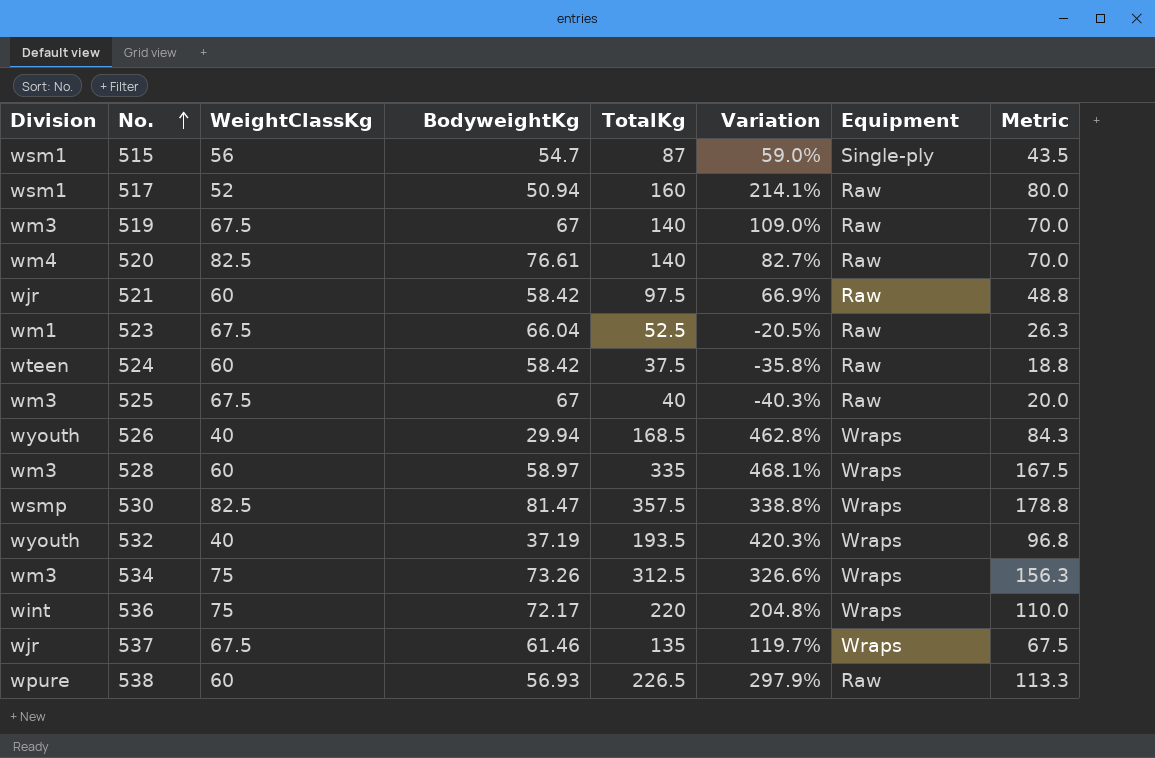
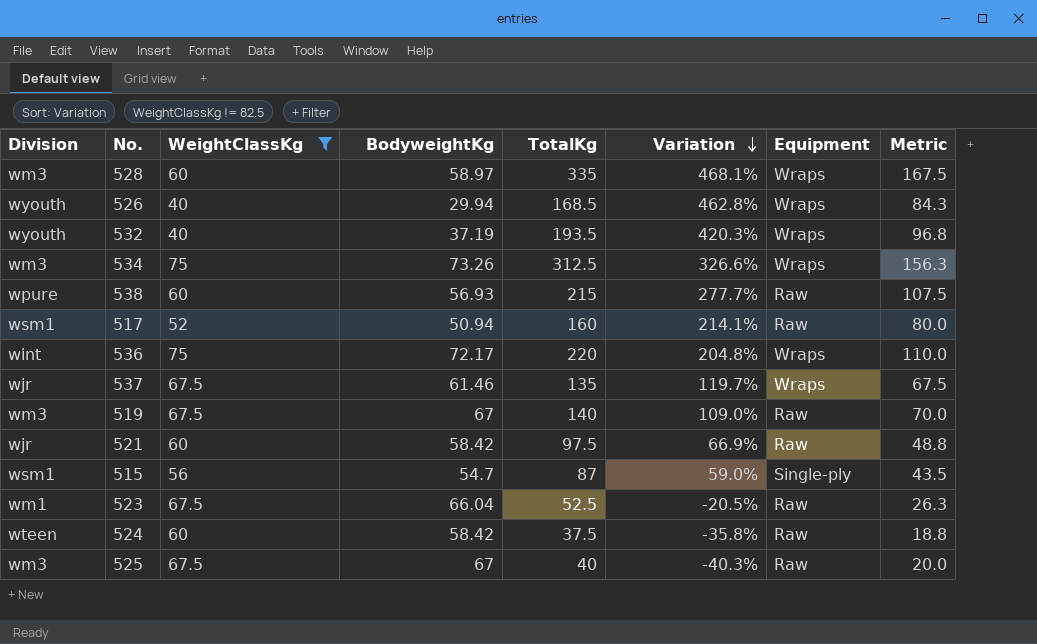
filter: none -> WeightClassKg != 82.5
row order: No. ascending -> Variation descending
538 | TotalKg: 226.5 -> 215
538 | Variation: 297.9% -> 277.7%
538 | Metric: 113.3 -> 107.5

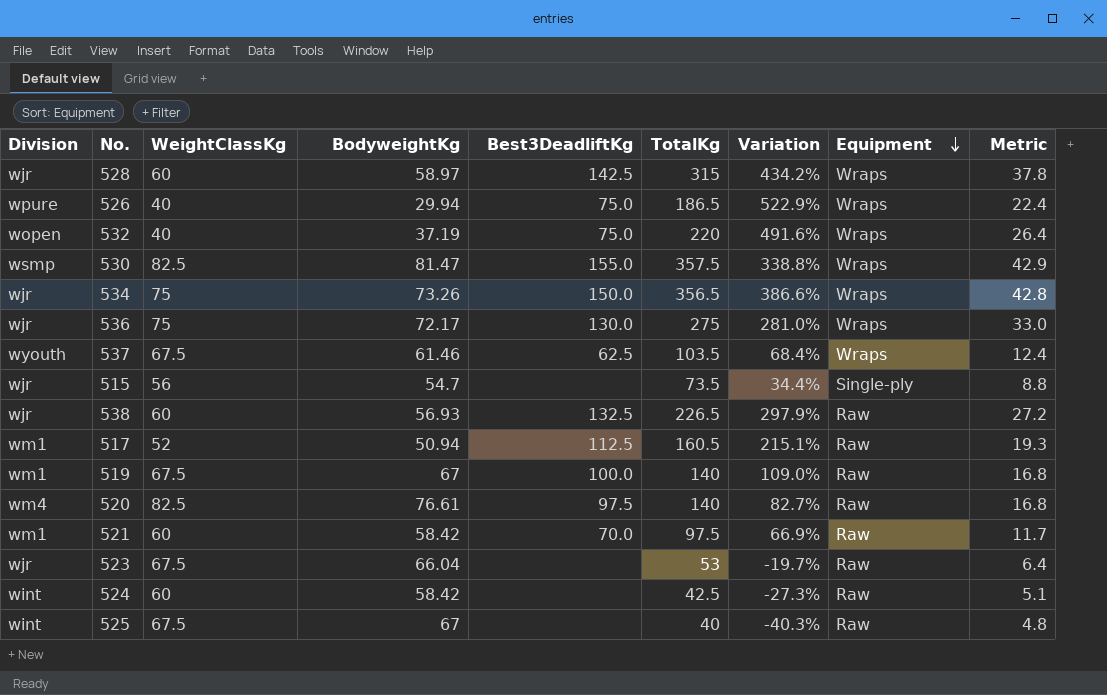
filter: WeightClassKg != 82.5 -> none
row order: Variation descending -> Equipment descending
column Best3DeadliftKg | position: none -> 5
column Metric | formula: [TotalKg] * 0.5 -> [TotalKg] * 0.12
528 | Division: wm3 -> wjr
528 | TotalKg: 335 -> 315
528 | Variation: 468.1% -> 434.2%
526 | Division: wyouth -> wpure
526 | TotalKg: 168.5 -> 186.5
526 | Variation: 462.8% -> 522.9%
532 | Division: wyouth -> wopen
532 | TotalKg: 193.5 -> 220
532 | Variation: 420.3% -> 491.6%
534 | Division: wm3 -> wjr
534 | TotalKg: 312.5 -> 356.5
534 | Variation: 326.6% -> 386.6%
536 | Division: wint -> wjr
536 | TotalKg: 220 -> 275
536 | Variation: 204.8% -> 281.0%
537 | Division: wjr -> wyouth
537 | TotalKg: 135 -> 103.5
537 | Variation: 119.7% -> 68.4%
515 | Division: wsm1 -> wjr
515 | TotalKg: 87 -> 73.5
515 | Variation: 59.0% -> 34.4%
538 | Division: wpure -> wjr
538 | TotalKg: 215 -> 226.5
538 | Variation: 277.7% -> 297.9%
517 | Division: wsm1 -> wm1
517 | TotalKg: 160 -> 160.5
517 | Variation: 214.1% -> 215.1%
519 | Division: wm3 -> wm1
521 | Division: wjr -> wm1
523 | Division: wm1 -> wjr
523 | TotalKg: 52.5 -> 53
523 | Variation: -20.5% -> -19.7%
524 | Division: wteen -> wint
524 | TotalKg: 37.5 -> 42.5
524 | Variation: -35.8% -> -27.3%
525 | Division: wm3 -> wint

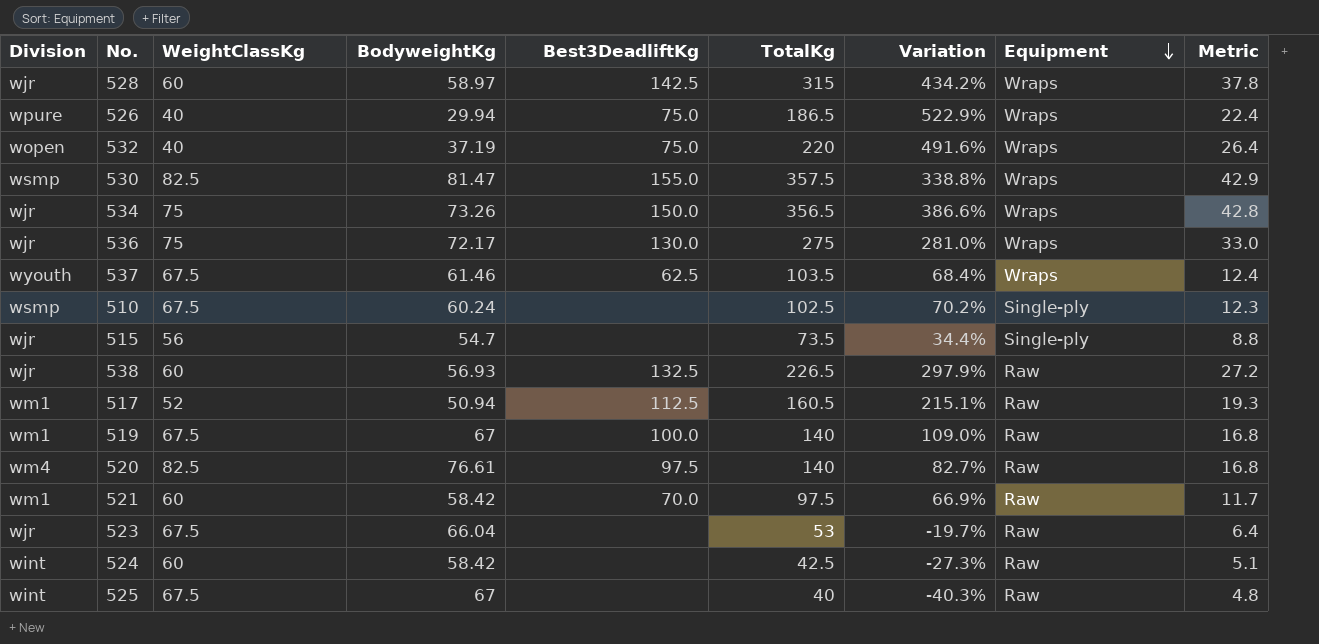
row 510: none -> wsmp | 67.5 | 60.24 | none | 102.5 | 70.2% | Single-ply | 12.3

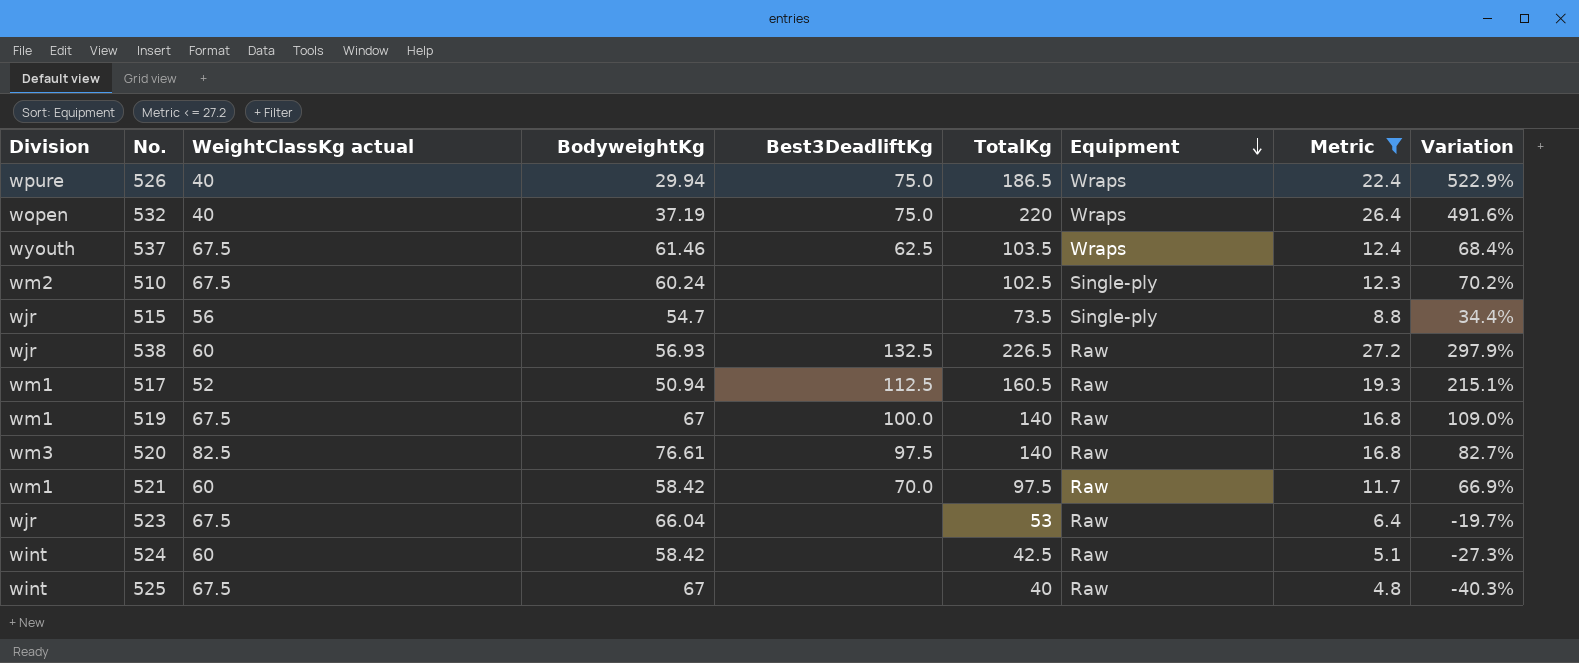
filter: none -> Metric <= 27.2
column name: WeightClassKg -> WeightClassKg actual
column Variation | position: 7 -> 9
510 | Division: wsmp -> wm2
520 | Division: wm4 -> wm3

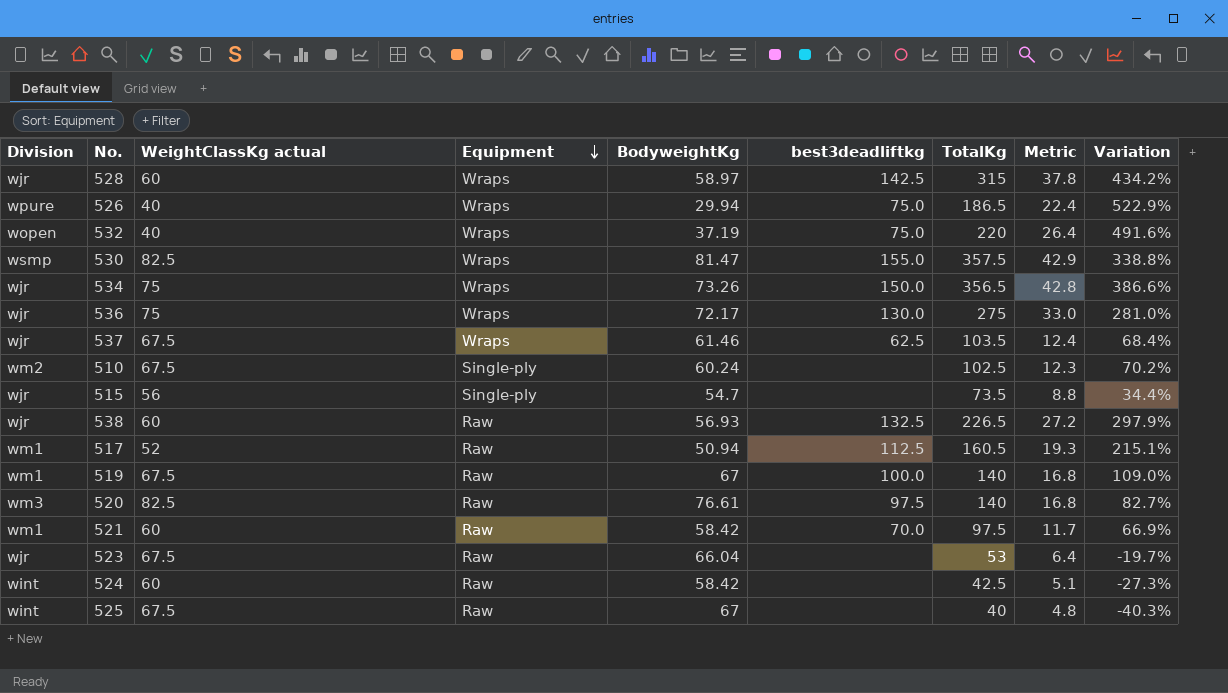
filter: Metric <= 27.2 -> none
column Equipment | position: 7 -> 4
column name: Best3DeadliftKg -> best3deadliftkg
537 | Division: wyouth -> wjr

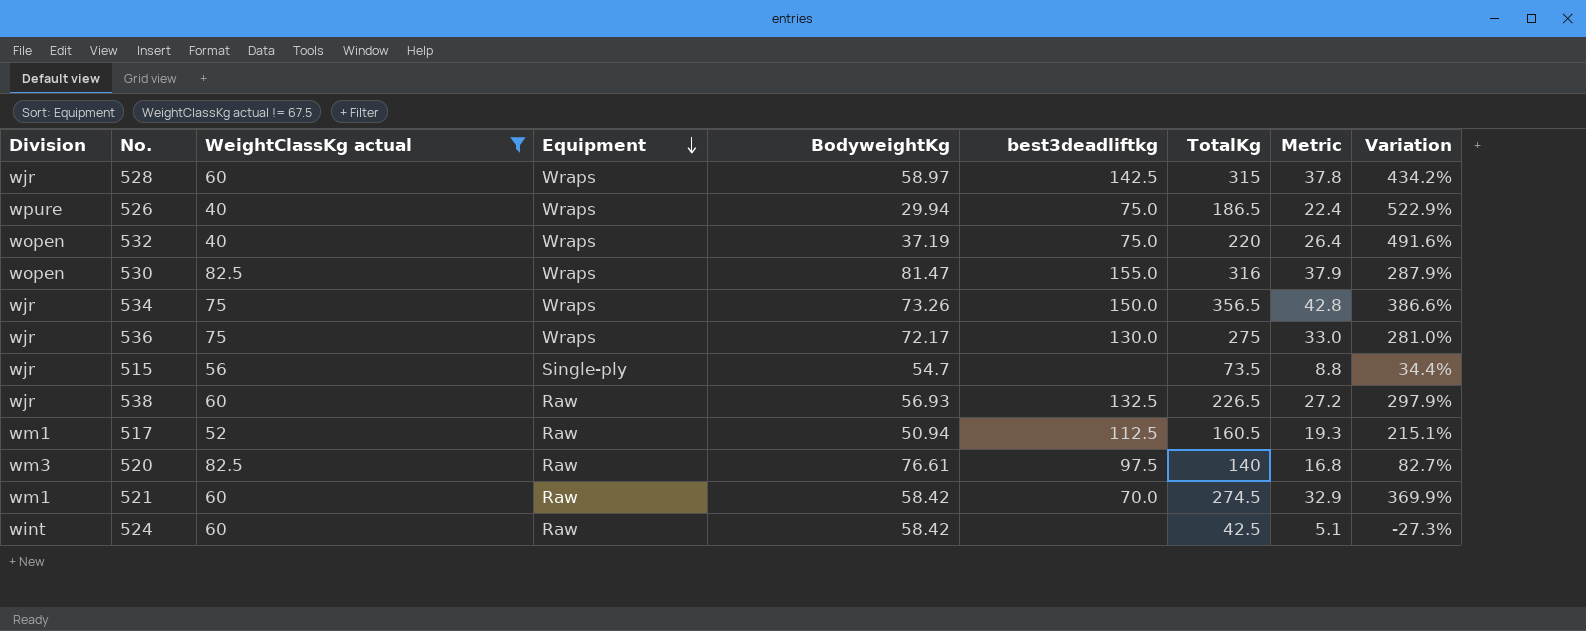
filter: none -> WeightClassKg actual != 67.5
530 | Division: wsmp -> wopen
530 | TotalKg: 357.5 -> 316
530 | Metric: 42.9 -> 37.9
530 | Variation: 338.8% -> 287.9%
521 | TotalKg: 97.5 -> 274.5
521 | Metric: 11.7 -> 32.9
521 | Variation: 66.9% -> 369.9%

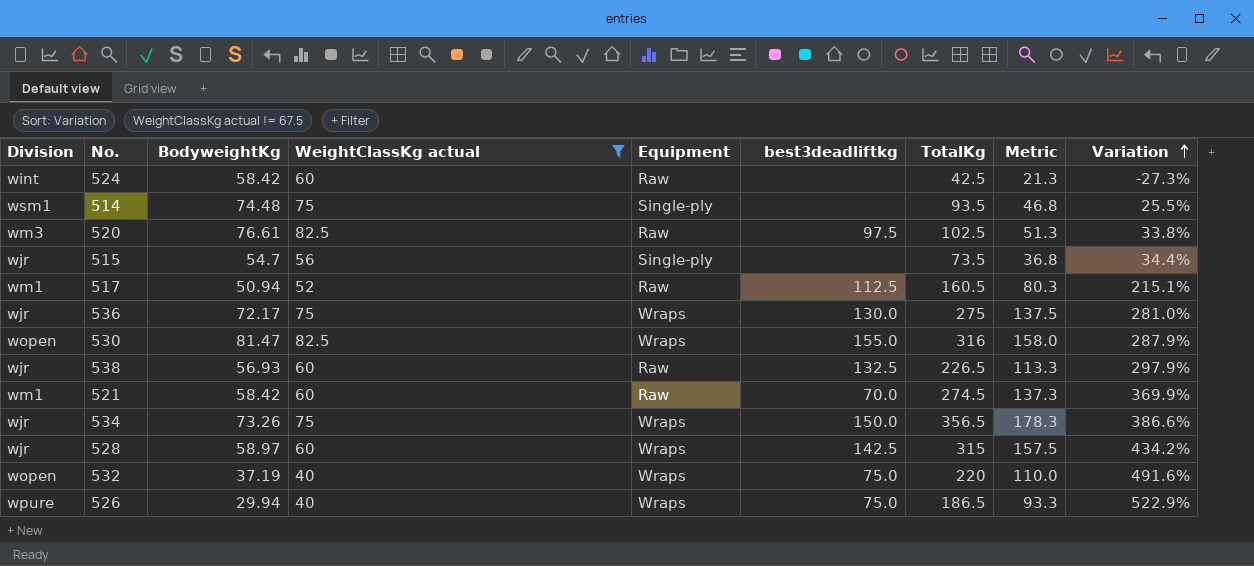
row order: Equipment descending -> Variation ascending
column BodyweightKg | position: 5 -> 3
column Metric | formula: [TotalKg] * 0.12 -> [TotalKg] * 0.5
row 514: none -> wsm1 | 74.48 | 75 | Single-ply | none | 93.5 | 46.8 | 25.5%
520 | TotalKg: 140 -> 102.5
520 | Variation: 82.7% -> 33.8%

